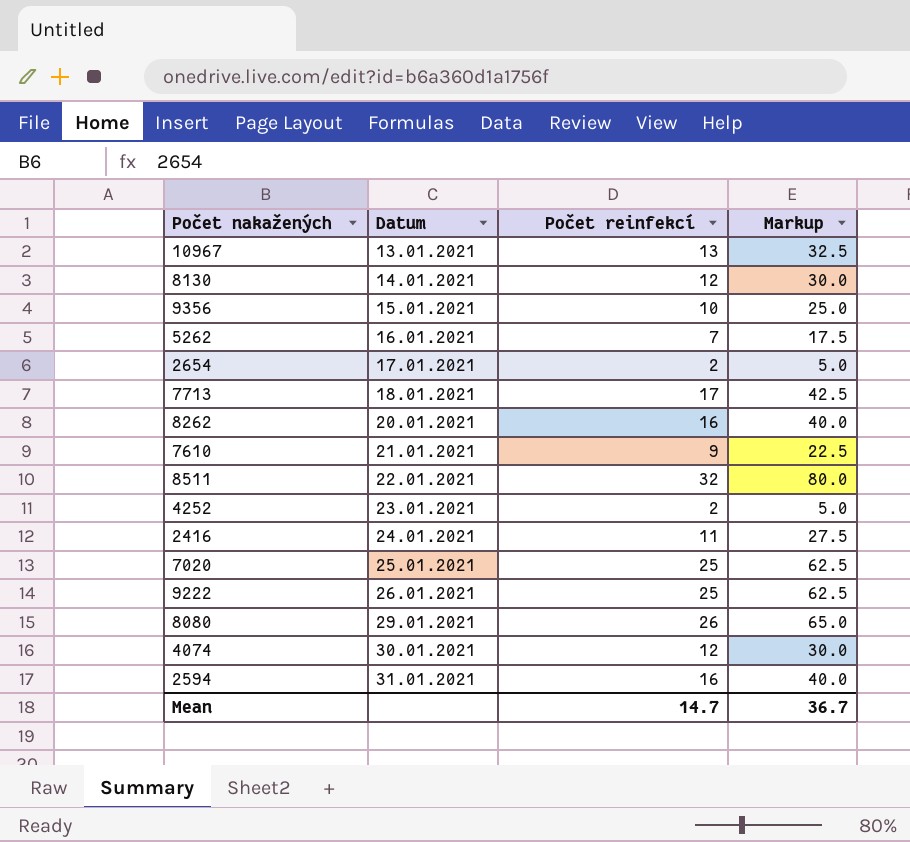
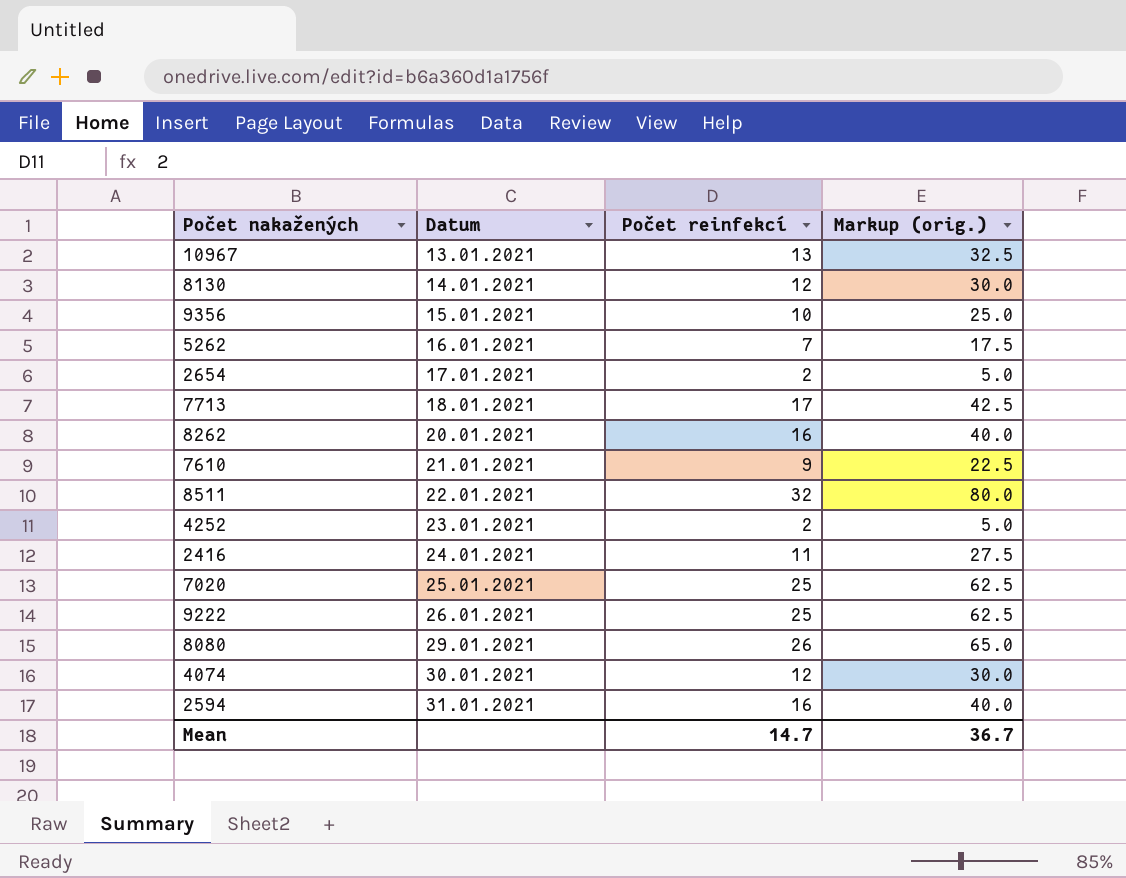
column name: Markup -> Markup (orig.)

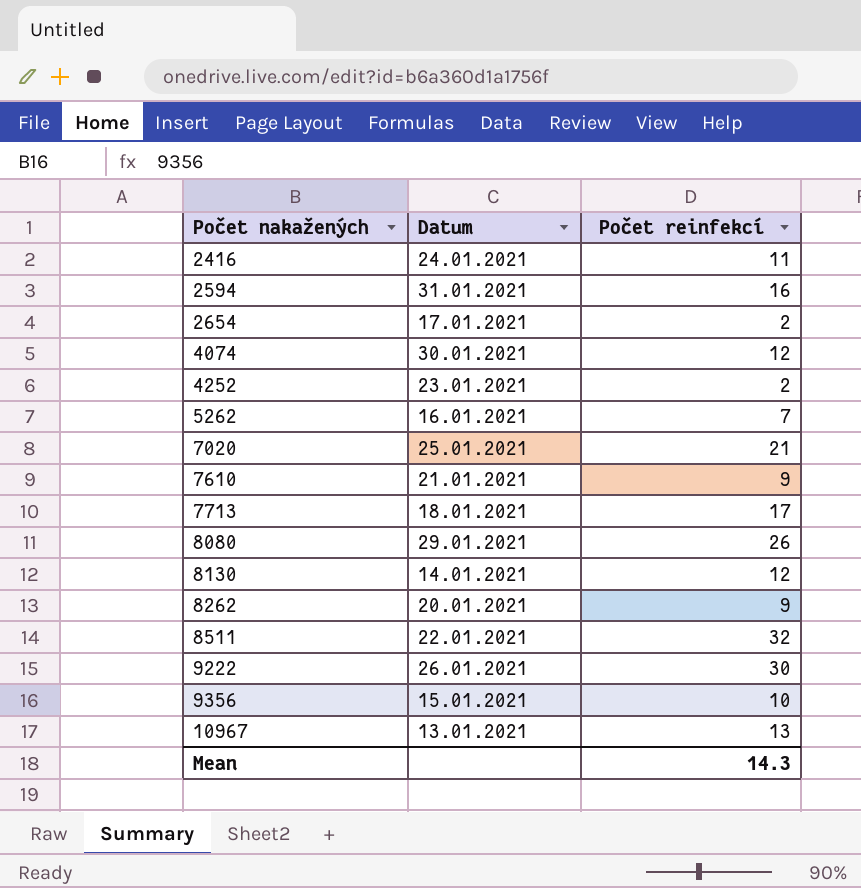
row order: Datum ascending -> Počet nakažených ascending
column Markup (orig.) | formula: [Počet reinfekcí] * 2.5 -> none
7020 | Počet reinfekcí: 25 -> 21
8262 | Počet reinfekcí: 16 -> 9
9222 | Počet reinfekcí: 25 -> 30
Mean | Počet reinfekcí: 14.7 -> 14.3

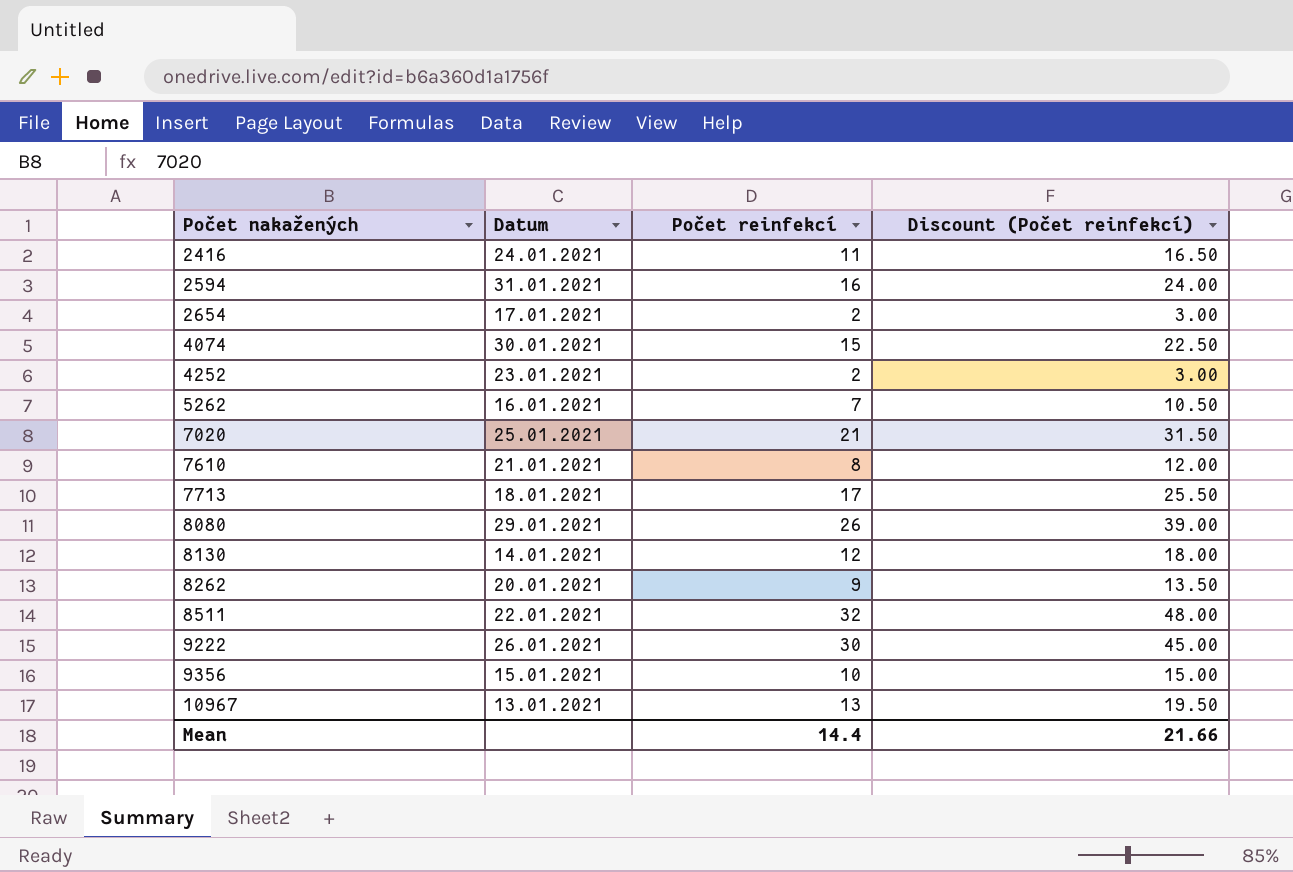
column Discount (Počet reinfekcí) | formula: none -> [Počet reinfekcí] * 1.5
4074 | Počet reinfekcí: 12 -> 15
7610 | Počet reinfekcí: 9 -> 8
Mean | Počet reinfekcí: 14.3 -> 14.4

